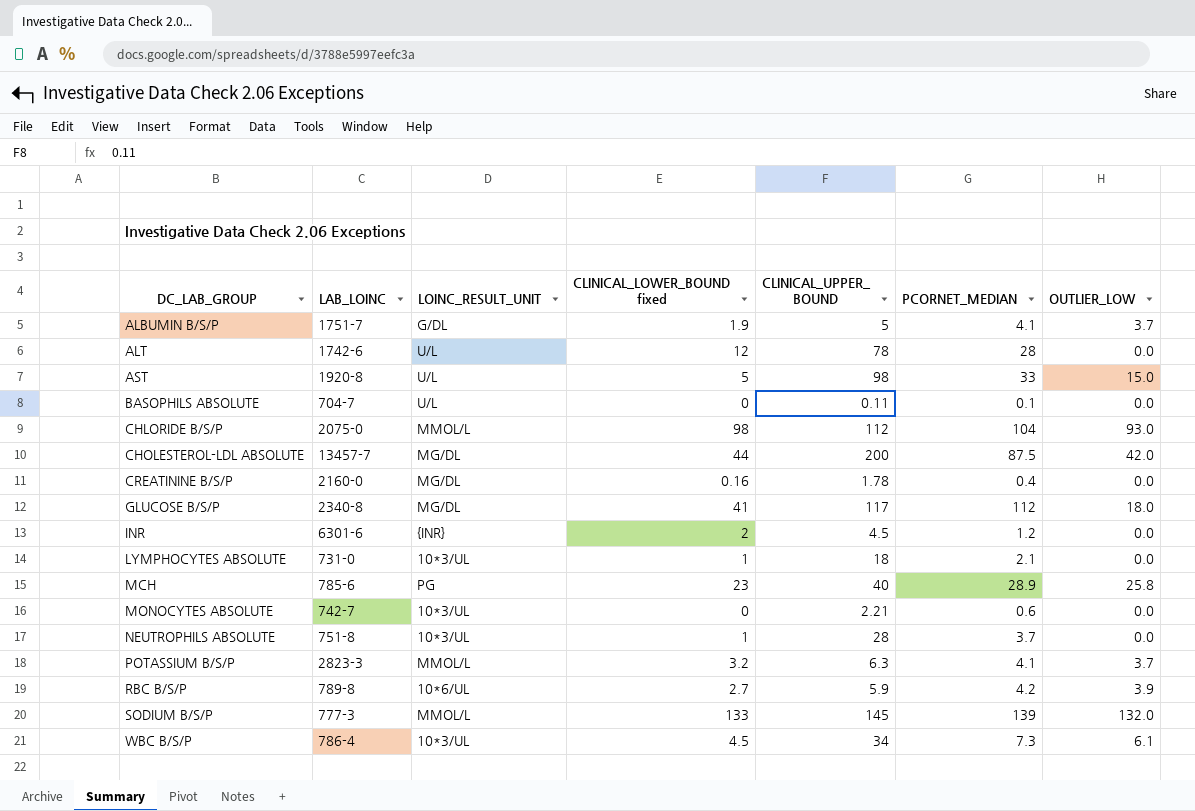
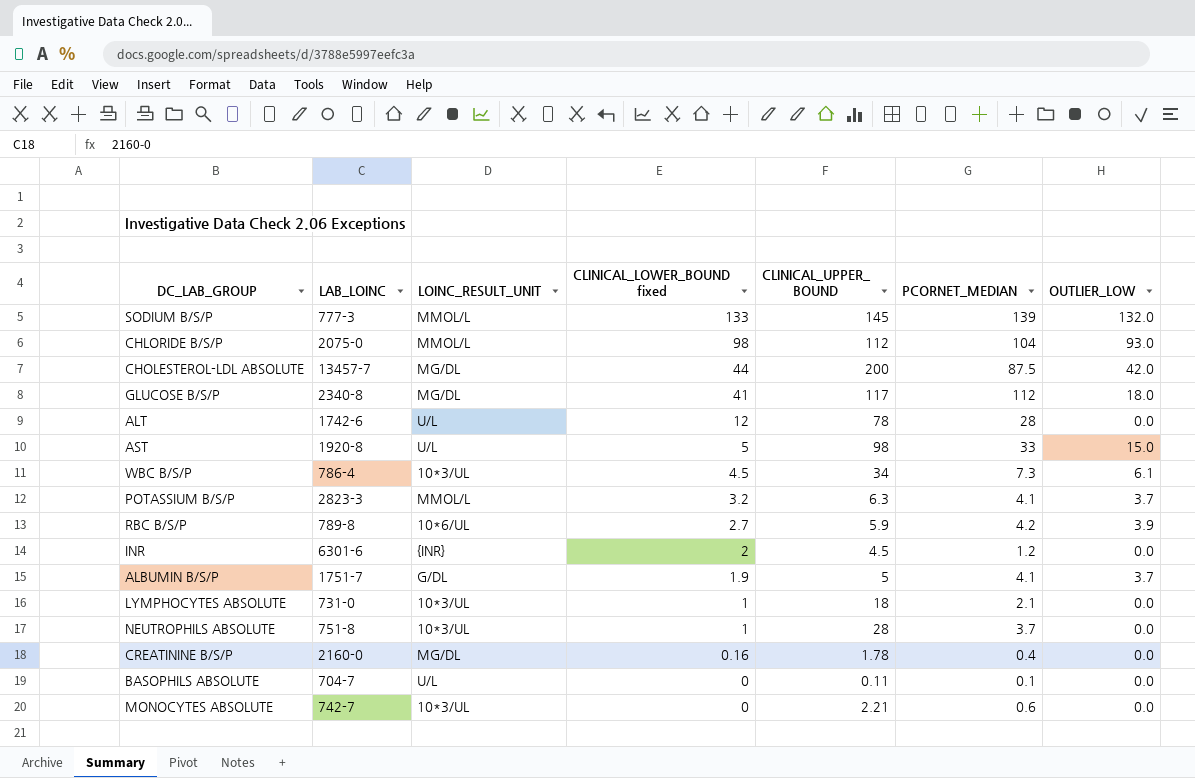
row order: DC_LAB_GROUP ascending -> CLINICAL_LOWER_BOUND fixed descending
row MCH: 785-6 | PG | 23 | 40 | 28.9 | 25.8 -> none

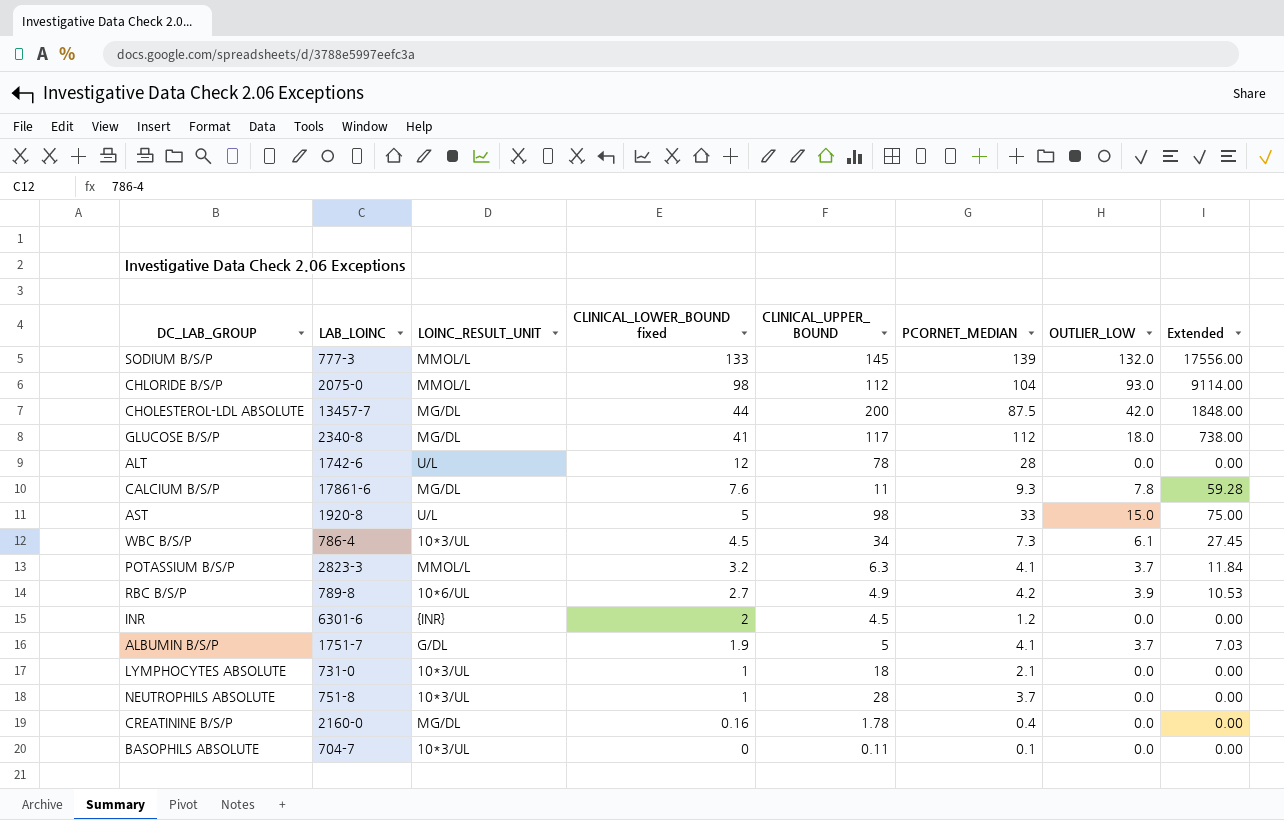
column Extended | formula: none -> [CLINICAL_LOWER_BOUND fixed] * [OUTLIER_LOW]
row MONOCYTES ABSOLUTE: 742-7 | 10*3/UL | 0 | 2.21 | 0.6 | 0.0 -> none
row CALCIUM B/S/P: none -> 17861-6 | MG/DL | 7.6 | 11 | 9.3 | 7.8 | 59.28
RBC B/S/P | CLINICAL_UPPER_ BOUND: 5.9 -> 4.9
BASOPHILS ABSOLUTE | LOINC_RESULT_UNIT: U/L -> 10*3/UL

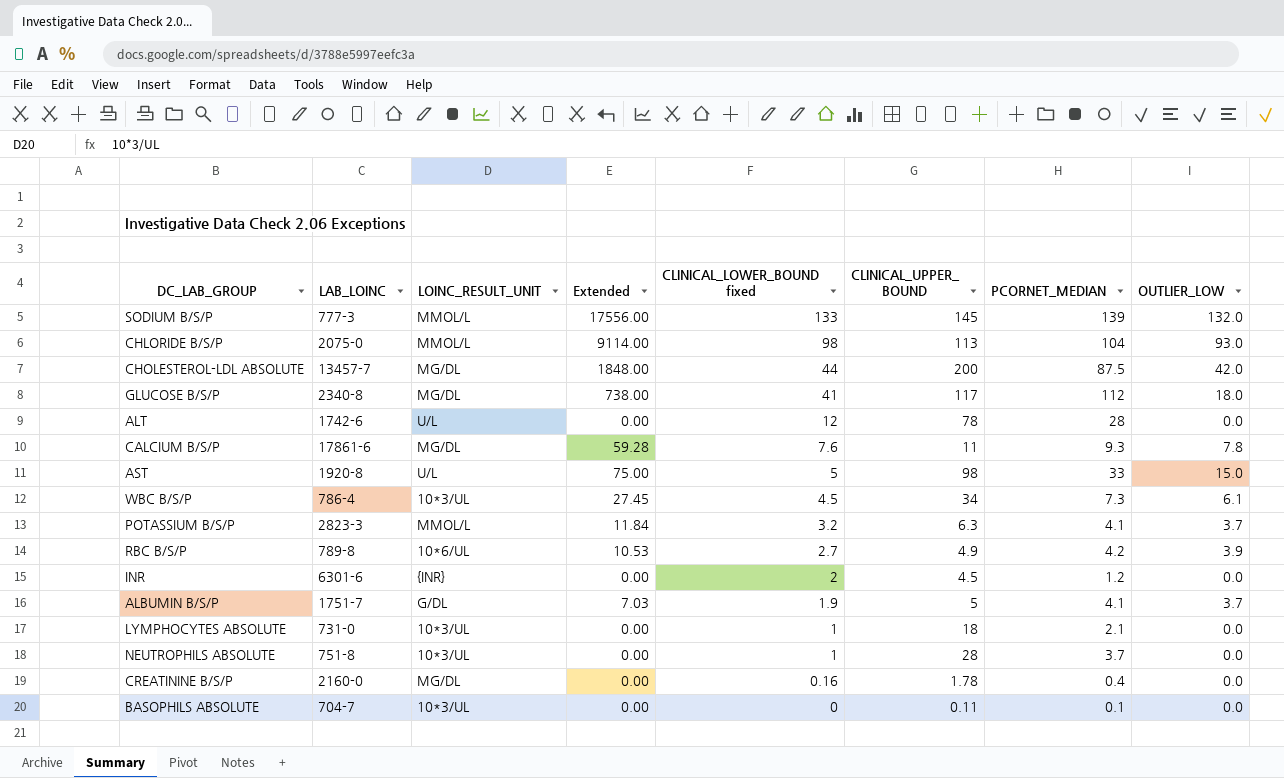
column Extended | position: 8 -> 4
CHLORIDE B/S/P | CLINICAL_UPPER_ BOUND: 112 -> 113

